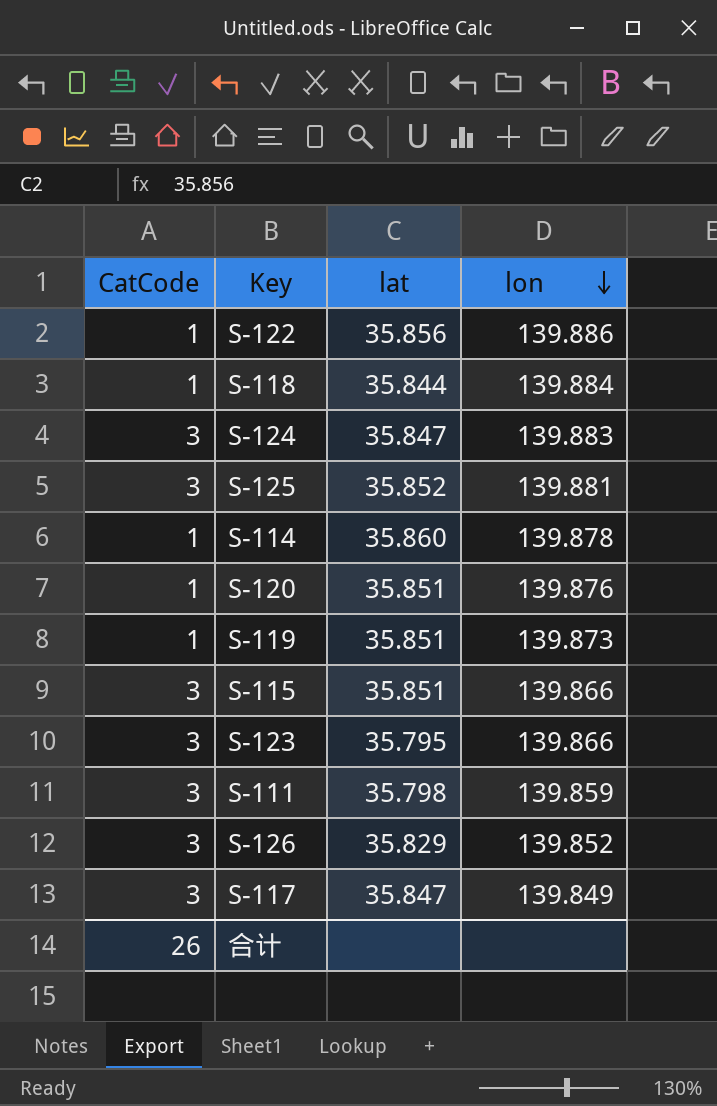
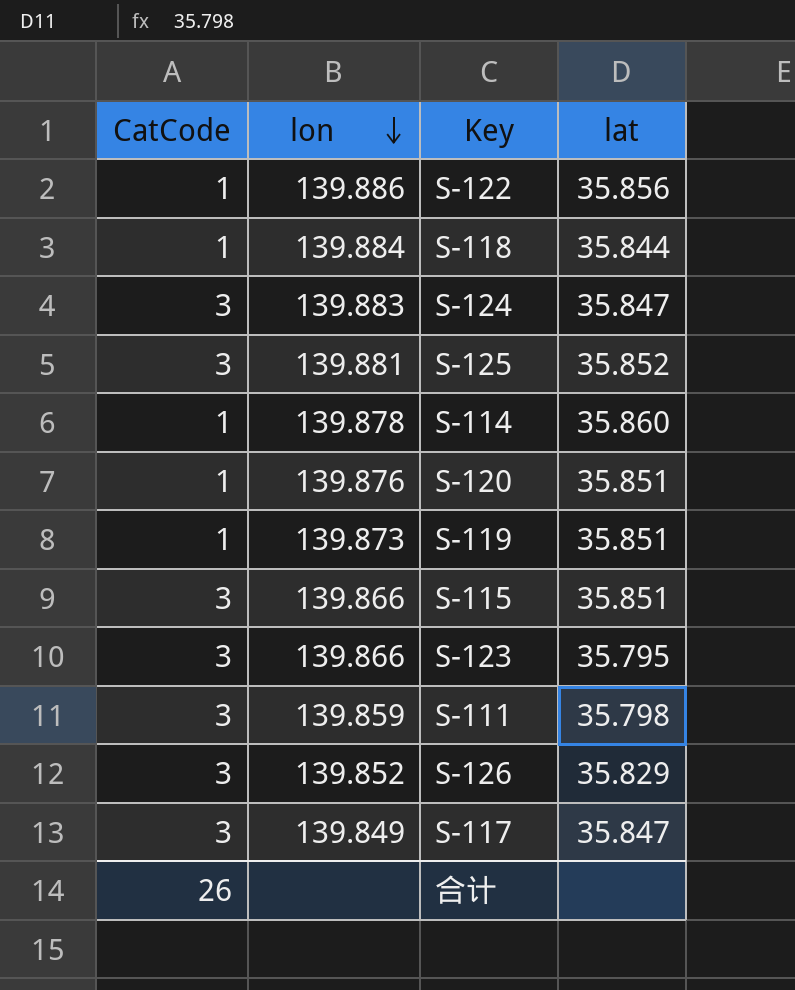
column lon | position: 4 -> 2

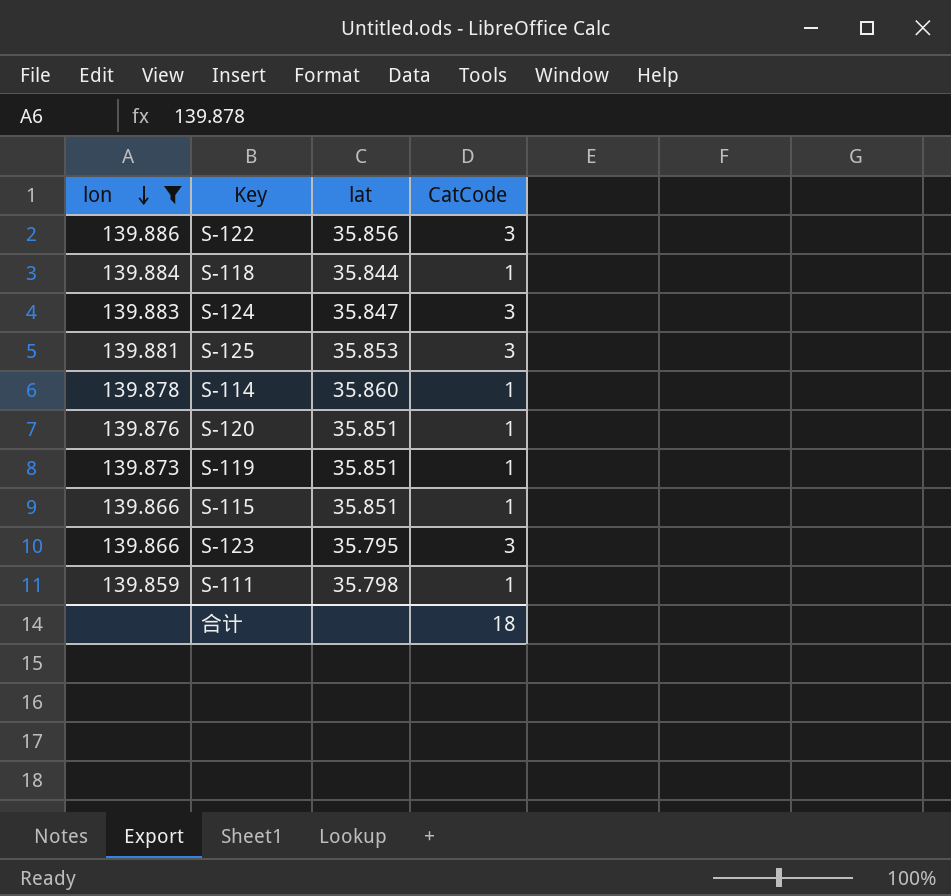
filter: none -> lon >= 139.859
column CatCode | position: 1 -> 4
S-122 | CatCode: 1 -> 3
S-125 | lat: 35.852 -> 35.853
S-115 | CatCode: 3 -> 1
S-111 | CatCode: 3 -> 1
合计 | CatCode: 26 -> 18

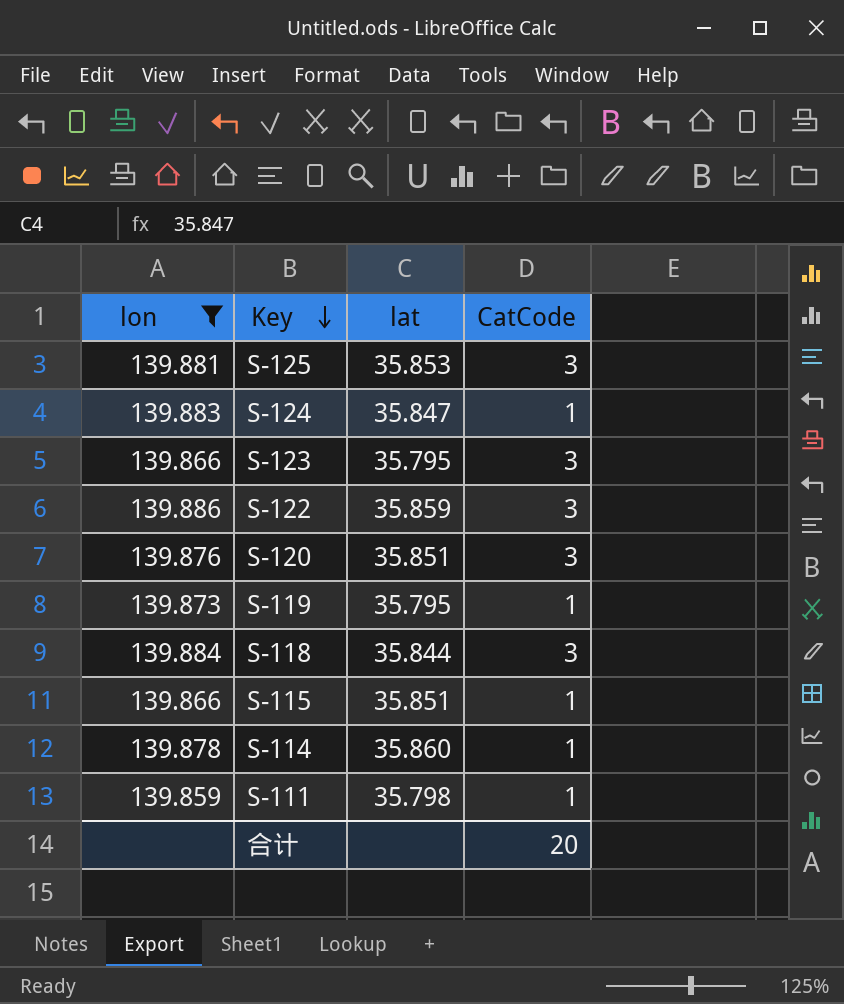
row order: lon descending -> Key descending
S-124 | CatCode: 3 -> 1
S-122 | lat: 35.856 -> 35.859
S-120 | CatCode: 1 -> 3
S-119 | lat: 35.851 -> 35.795
S-118 | CatCode: 1 -> 3
合计 | CatCode: 18 -> 20

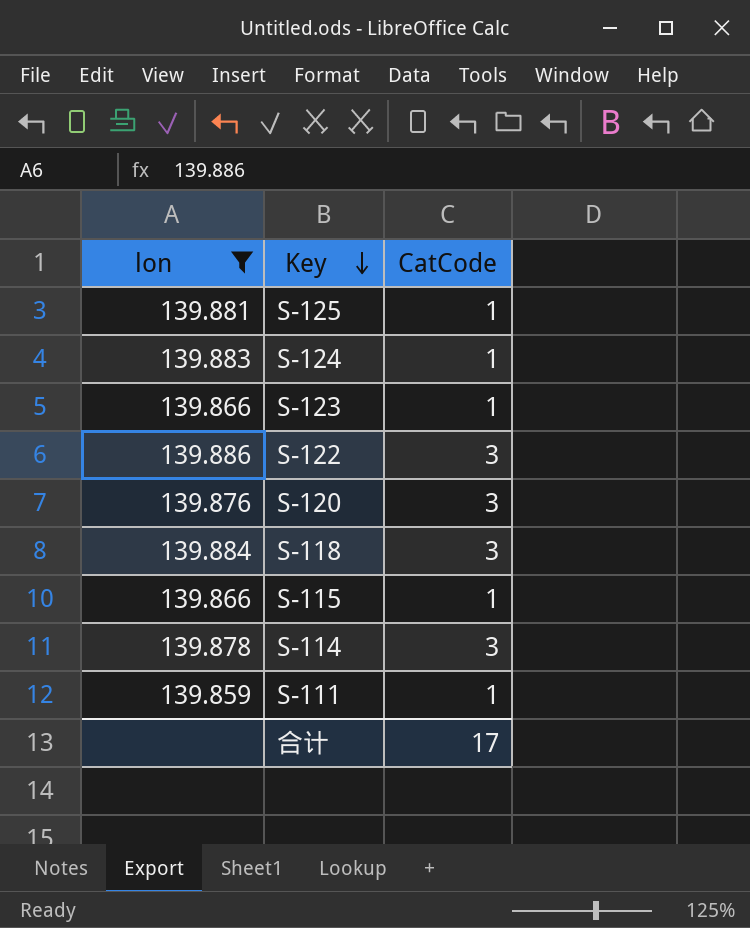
column lat | position: 3 -> none
row S-119: 139.873 | 35.795 | 1 -> none
S-125 | CatCode: 3 -> 1
S-123 | CatCode: 3 -> 1
S-114 | CatCode: 1 -> 3
合计 | CatCode: 20 -> 17

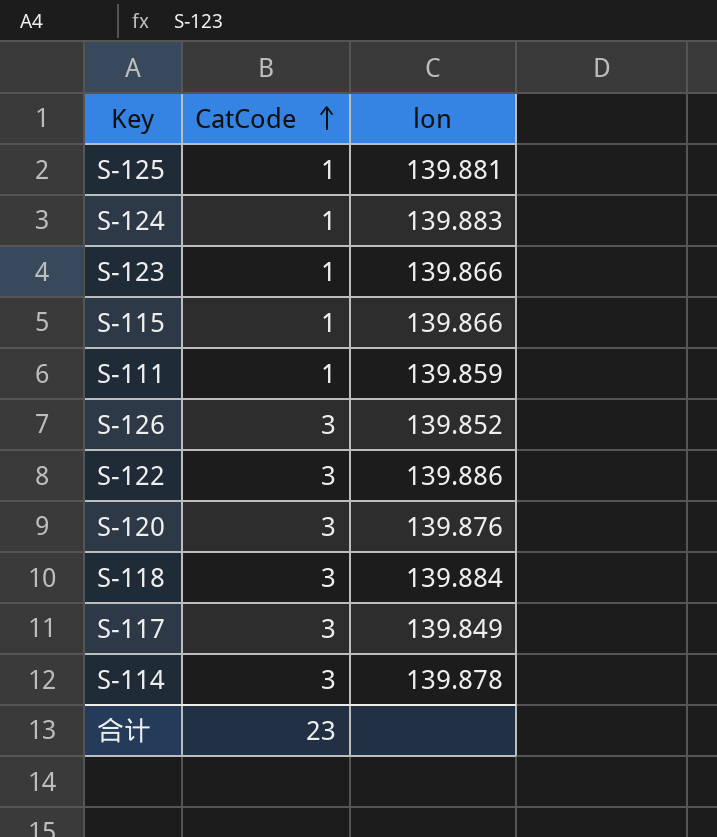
filter: lon >= 139.859 -> none
row order: Key descending -> CatCode ascending
column lon | position: 1 -> 3
合计 | CatCode: 17 -> 23

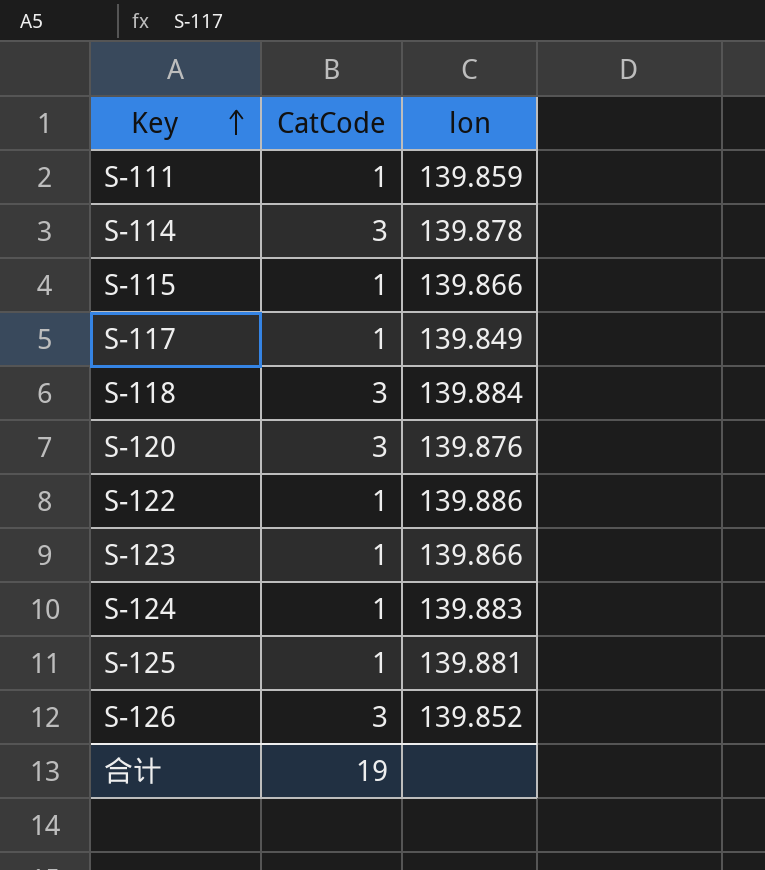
row order: CatCode ascending -> Key ascending
S-117 | CatCode: 3 -> 1
S-122 | CatCode: 3 -> 1
合计 | CatCode: 23 -> 19

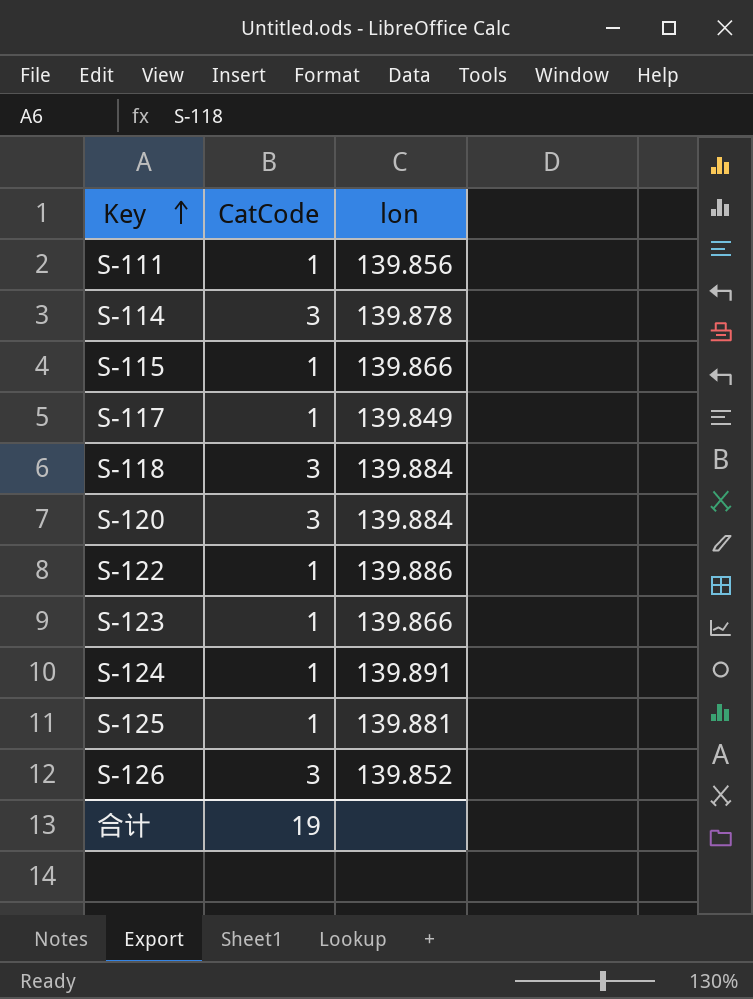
S-111 | lon: 139.859 -> 139.856
S-120 | lon: 139.876 -> 139.884
S-124 | lon: 139.883 -> 139.891

